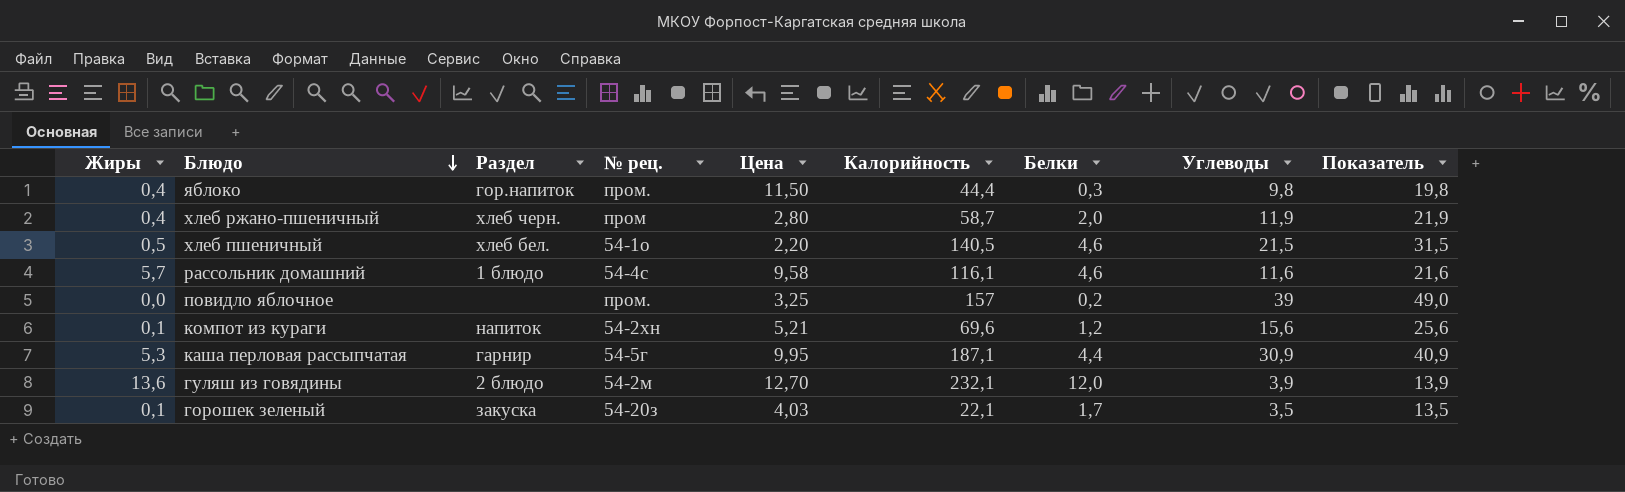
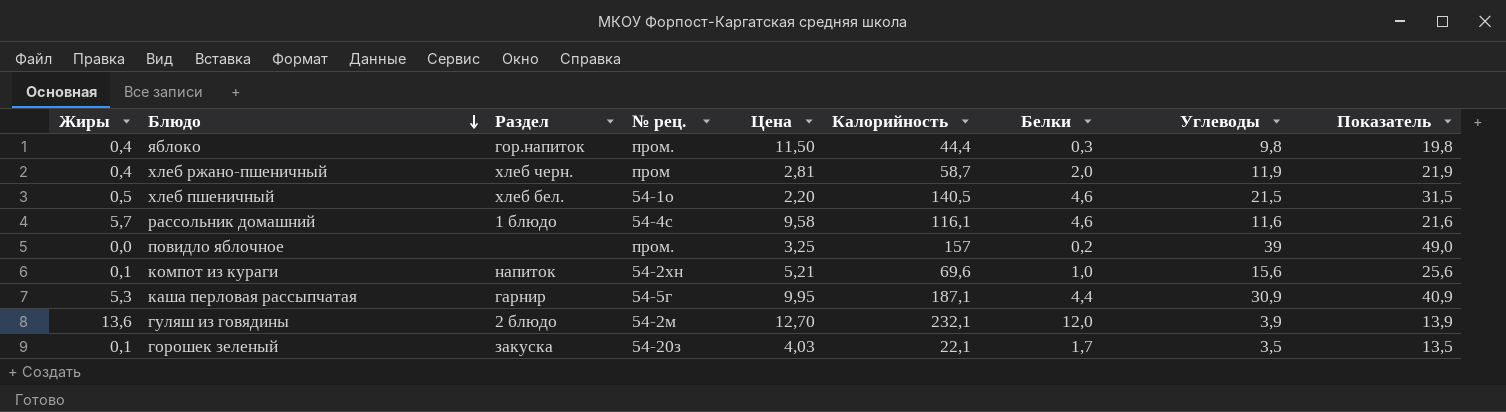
хлеб ржано-пшеничный | Цена: 2,80 -> 2,81
компот из кураги | Белки: 1,2 -> 1,0

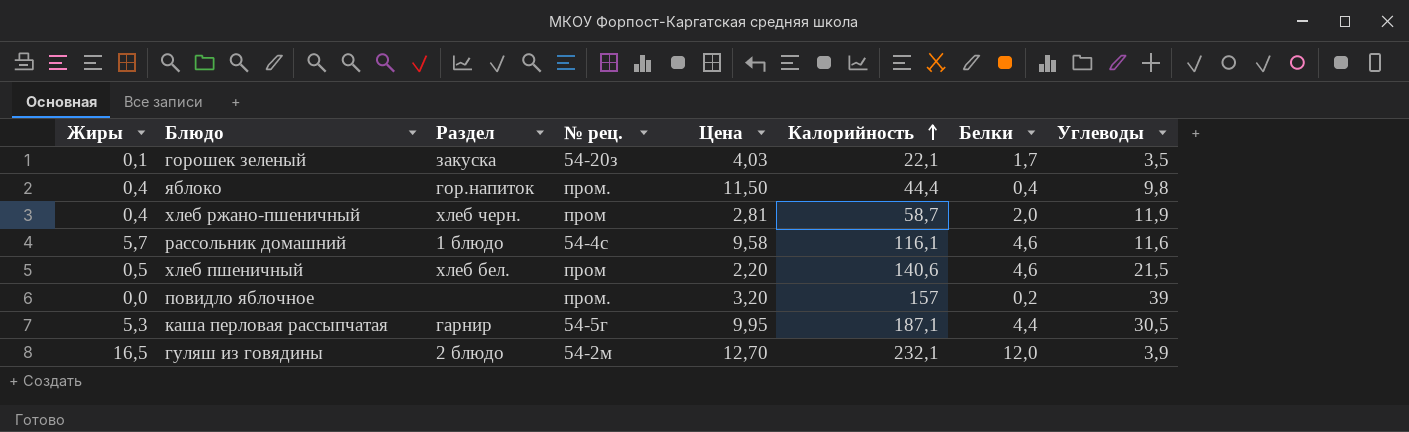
row order: Блюдо descending -> Калорийность ascending
column Показатель | formula: [Углеводы] + 10 -> none
row компот из кураги: 0,1 | напиток | 54-2хн | 5,21 | 69,6 | 1,0 | 15,6 | 25,6 -> none
яблоко | Белки: 0,3 -> 0,4
хлеб пшеничный | № рец.: 54-1о -> пром
хлеб пшеничный | Калорийность: 140,5 -> 140,6
повидло яблочное | Цена: 3,25 -> 3,20
каша перловая рассыпчатая | Углеводы: 30,9 -> 30,5
гуляш из говядины | Жиры: 13,6 -> 16,5

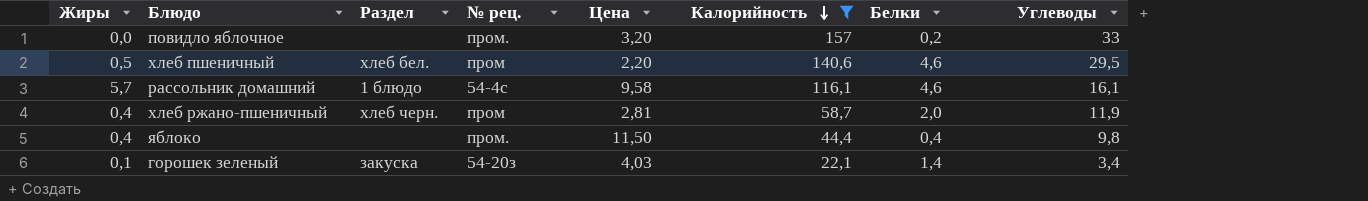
filter: none -> Калорийность <= 157
row order: Калорийность ascending -> Калорийность descending
повидло яблочное | Углеводы: 39 -> 33
хлеб пшеничный | Углеводы: 21,5 -> 29,5
рассольник домашний | Углеводы: 11,6 -> 16,1
яблоко | Раздел: гор.напиток -> none
горошек зеленый | Белки: 1,7 -> 1,4
горошек зеленый | Углеводы: 3,5 -> 3,4

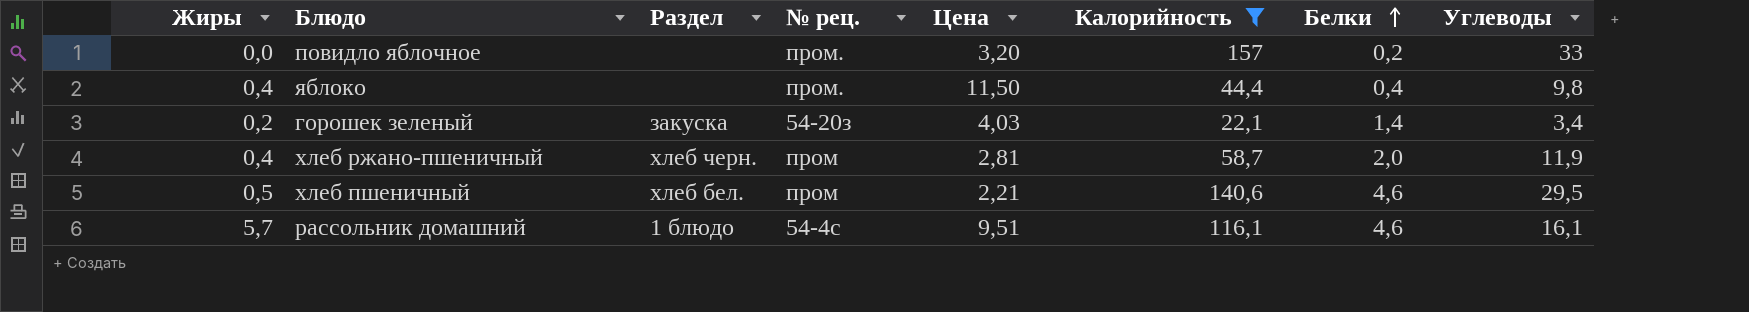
row order: Калорийность descending -> Белки ascending
горошек зеленый | Жиры: 0,1 -> 0,2
хлеб пшеничный | Цена: 2,20 -> 2,21
рассольник домашний | Цена: 9,58 -> 9,51

